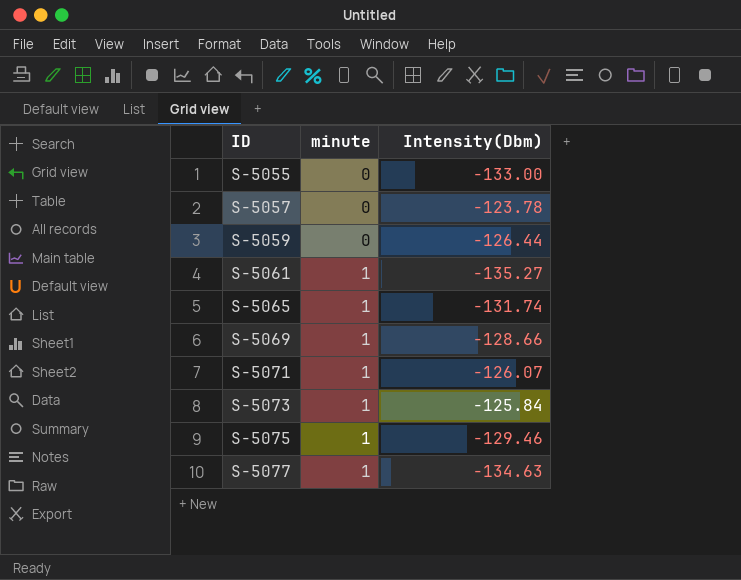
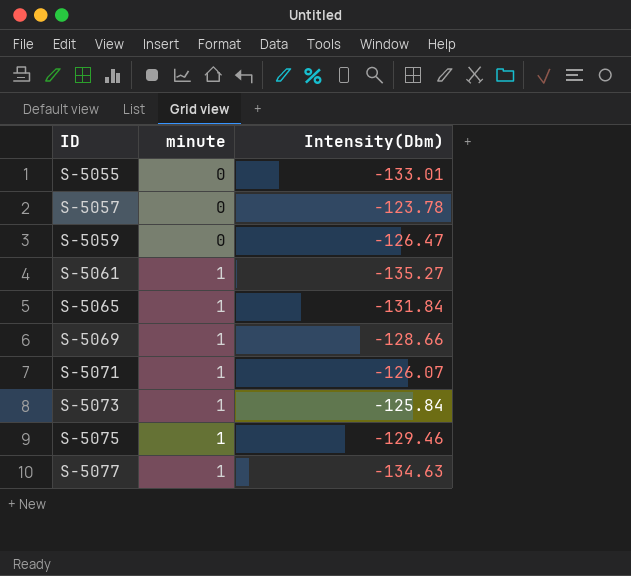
S-5055 | Intensity(Dbm): -133.00 -> -133.01
S-5059 | Intensity(Dbm): -126.44 -> -126.47
S-5065 | Intensity(Dbm): -131.74 -> -131.84

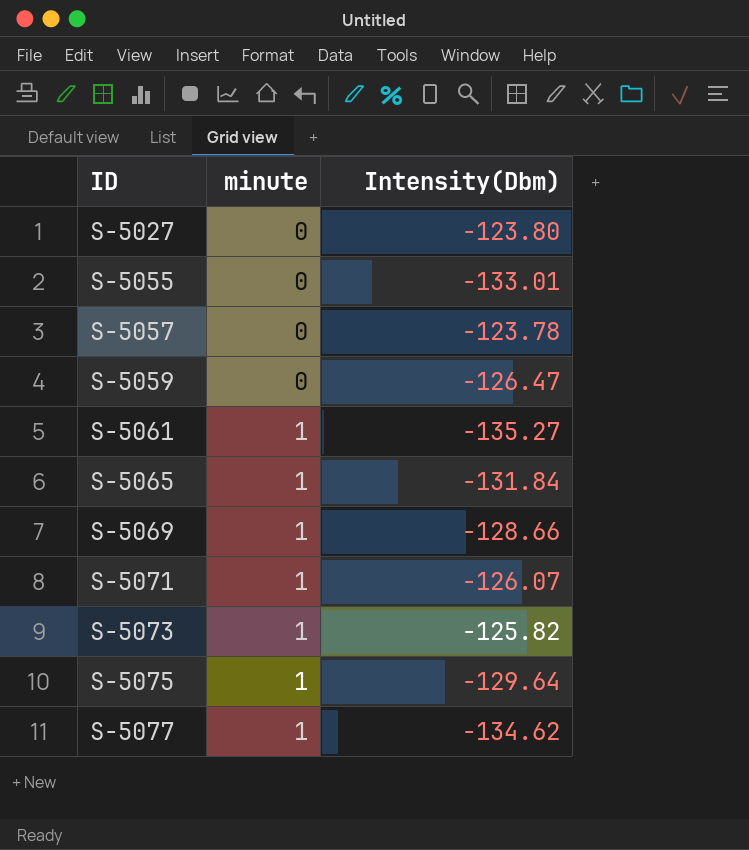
row S-5027: none -> 0 | -123.80
S-5073 | Intensity(Dbm): -125.84 -> -125.82
S-5075 | Intensity(Dbm): -129.46 -> -129.64
S-5077 | Intensity(Dbm): -134.63 -> -134.62

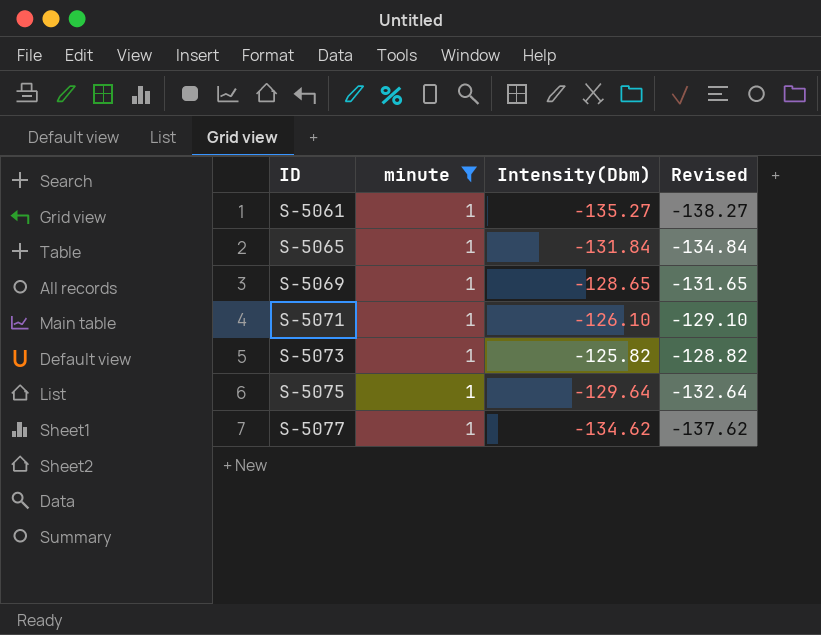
filter: none -> minute = 1
column Revised | formula: none -> [Intensity(Dbm)] - 3
S-5069 | Intensity(Dbm): -128.66 -> -128.65
S-5071 | Intensity(Dbm): -126.07 -> -126.10

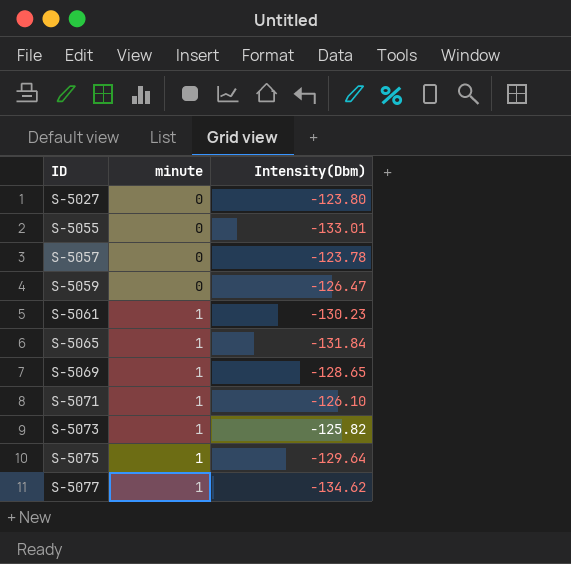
filter: minute = 1 -> none
column Revised | formula: [Intensity(Dbm)] - 3 -> none
S-5061 | Intensity(Dbm): -135.27 -> -130.23

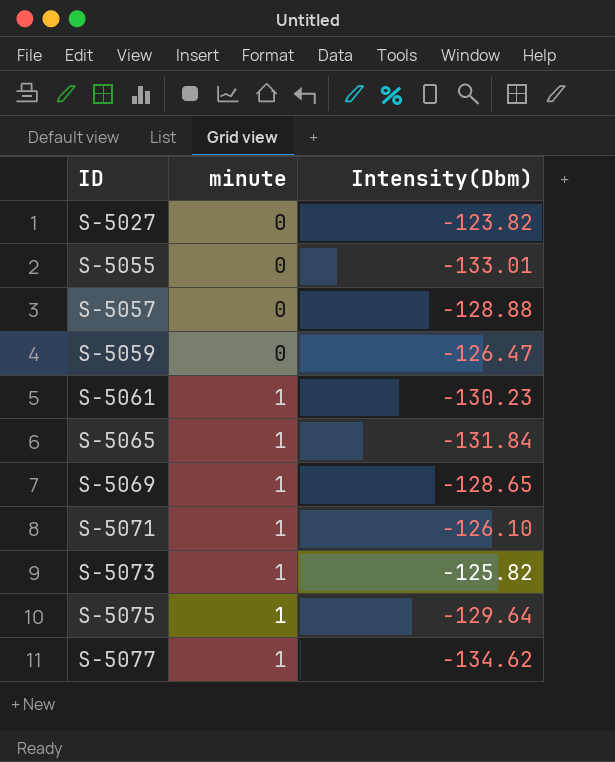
S-5027 | Intensity(Dbm): -123.80 -> -123.82
S-5057 | Intensity(Dbm): -123.78 -> -128.88

